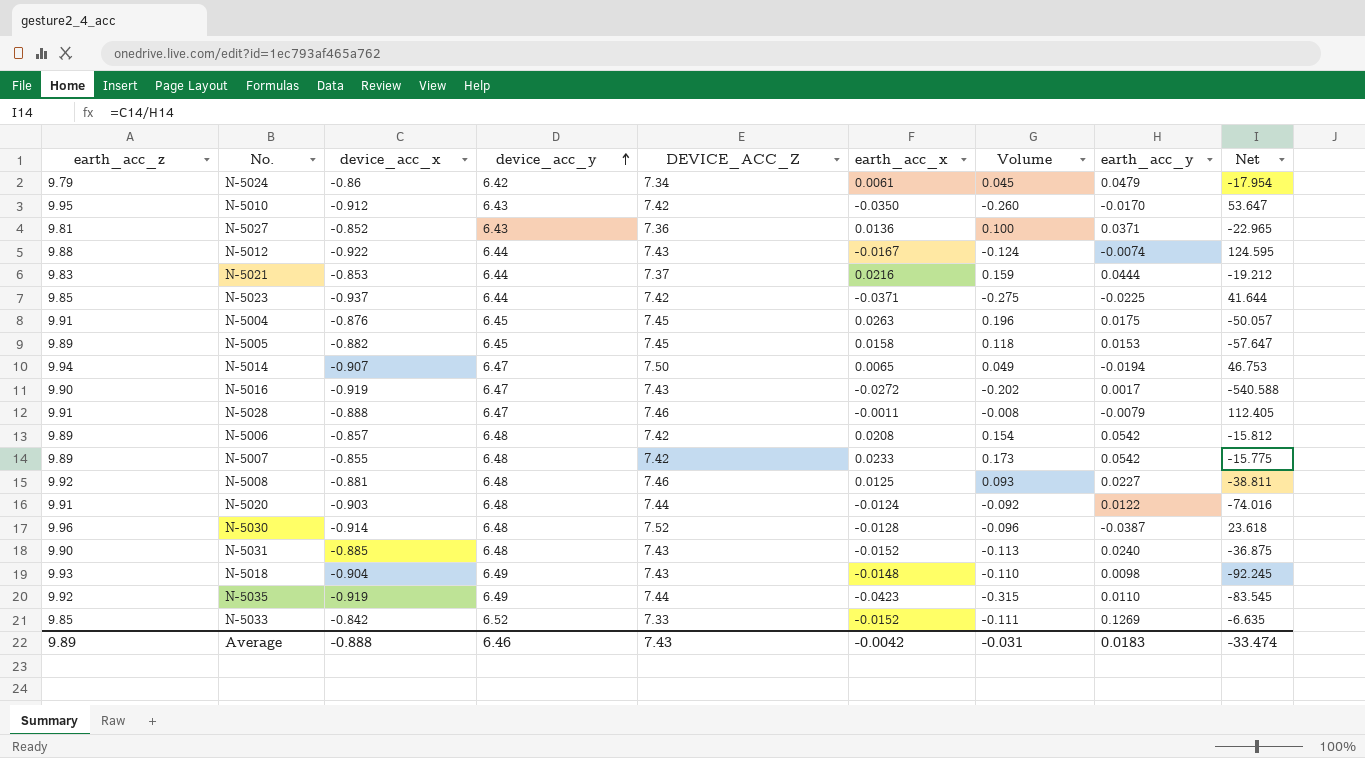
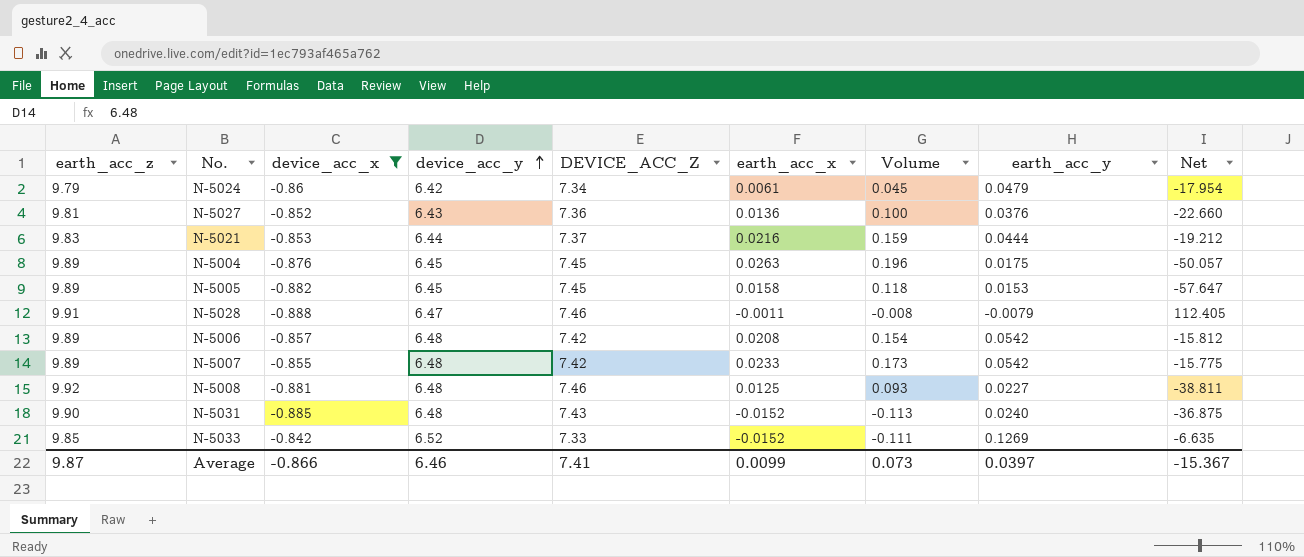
filter: none -> device_acc_x >= -0.888
N-5027 | earth_acc_y: 0.0371 -> 0.0376
N-5027 | Net: -22.965 -> -22.660
N-5004 | earth_acc_z: 9.91 -> 9.89
Average | earth_acc_z: 9.89 -> 9.87
Average | device_acc_x: -0.888 -> -0.866
Average | DEVICE_ACC_Z: 7.43 -> 7.41
Average | earth_acc_x: -0.0042 -> 0.0099
Average | Volume: -0.031 -> 0.073
Average | earth_acc_y: 0.0183 -> 0.0397
Average | Net: -33.474 -> -15.367

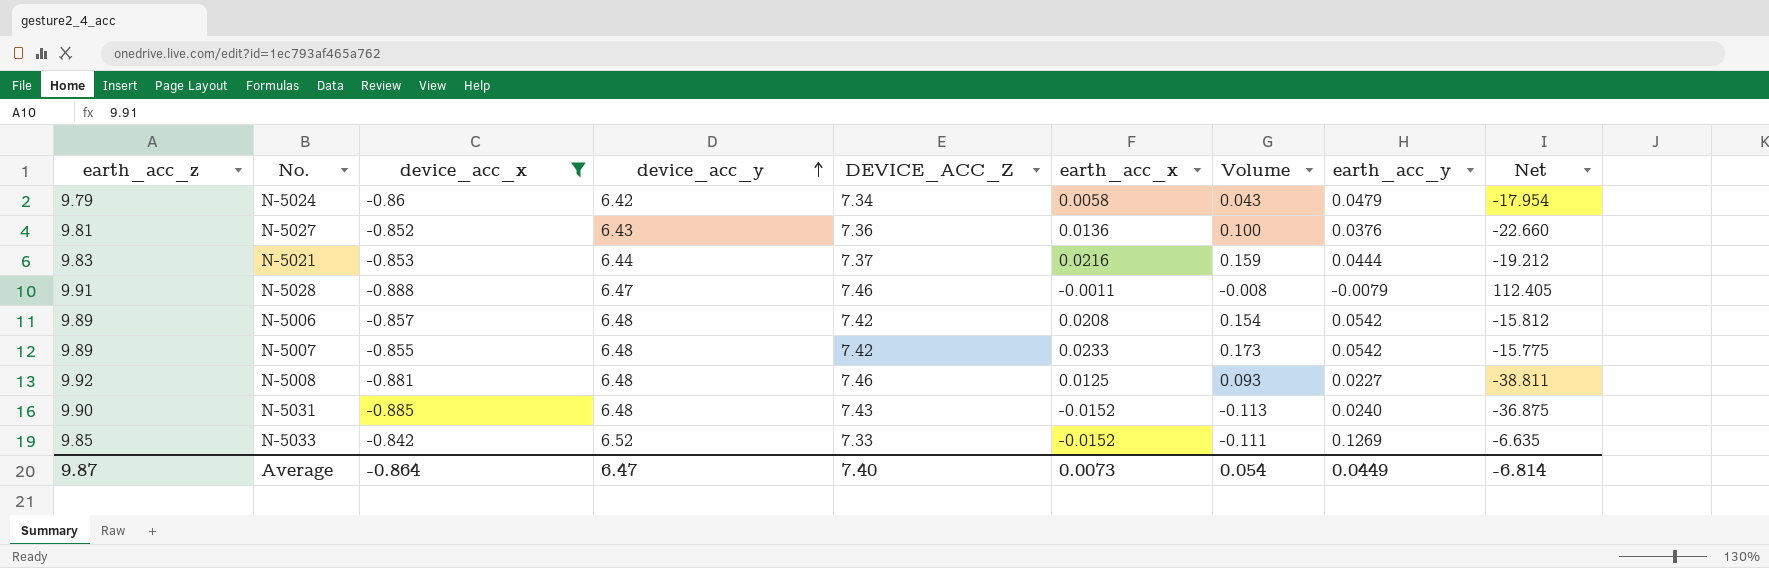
row N-5004: 9.89 | -0.876 | 6.45 | 7.45 | 0.0263 | 0.196 | 0.0175 | -50.057 -> none
row N-5005: 9.89 | -0.882 | 6.45 | 7.45 | 0.0158 | 0.118 | 0.0153 | -57.647 -> none
N-5024 | earth_acc_x: 0.0061 -> 0.0058
N-5024 | Volume: 0.045 -> 0.043
Average | device_acc_x: -0.866 -> -0.864
Average | device_acc_y: 6.46 -> 6.47
Average | DEVICE_ACC_Z: 7.41 -> 7.40
Average | earth_acc_x: 0.0099 -> 0.0073
Average | Volume: 0.073 -> 0.054
Average | earth_acc_y: 0.0397 -> 0.0449
Average | Net: -15.367 -> -6.814

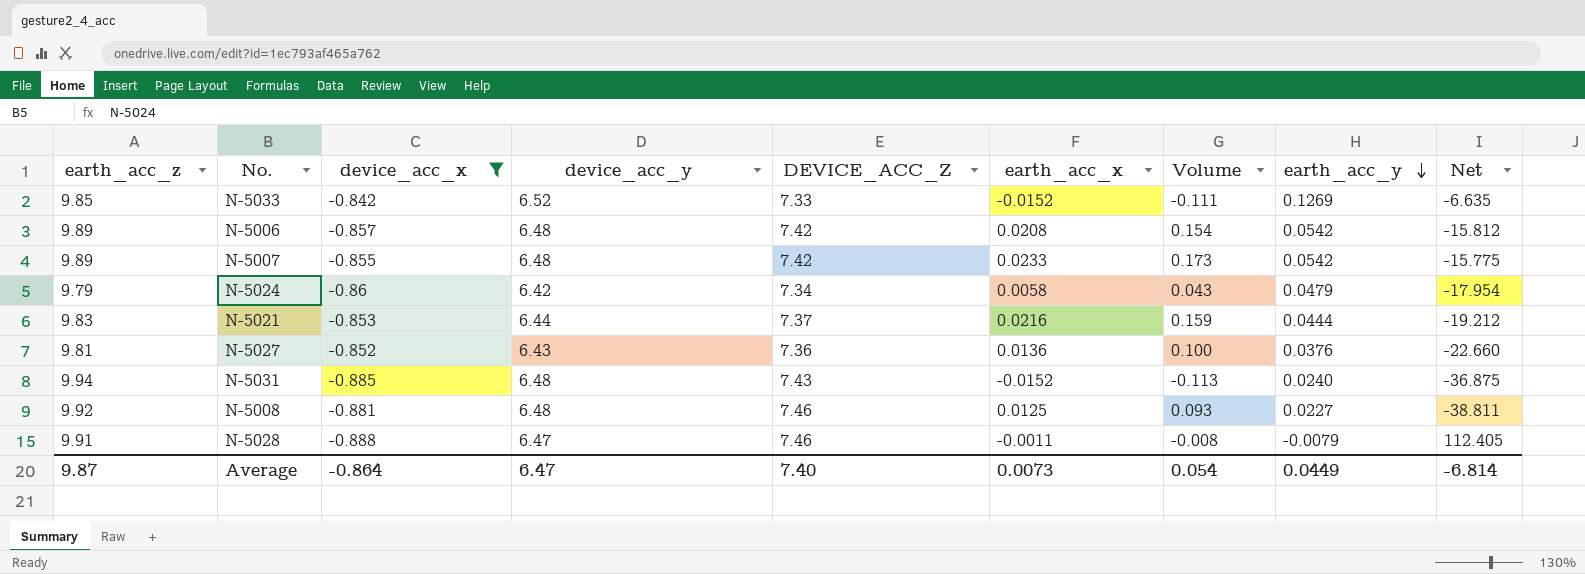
row order: device_acc_y ascending -> earth_acc_y descending
N-5031 | earth_acc_z: 9.90 -> 9.94

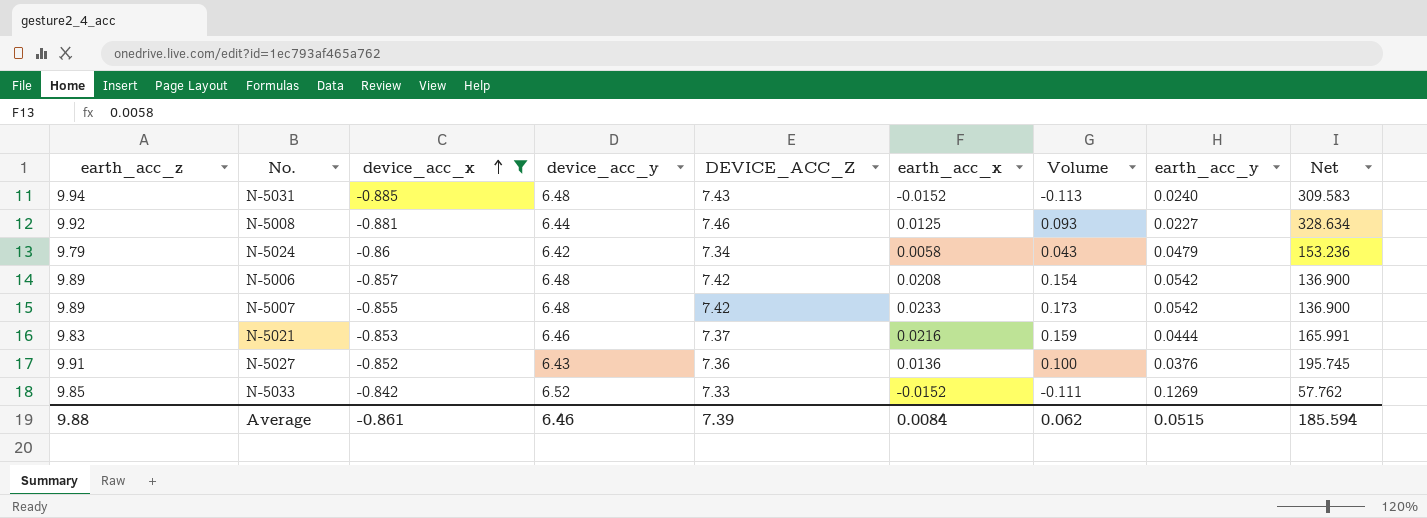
row order: earth_acc_y descending -> device_acc_x ascending
column Net | formula: [device_acc_x] / [earth_acc_y] -> [DEVICE_ACC_Z] / [earth_acc_y]
row N-5028: 9.91 | -0.888 | 6.47 | 7.46 | -0.0011 | -0.008 | -0.0079 | 112.405 -> none
N-5008 | device_acc_y: 6.48 -> 6.44
N-5021 | device_acc_y: 6.44 -> 6.46
N-5027 | earth_acc_z: 9.81 -> 9.91
Average | earth_acc_z: 9.87 -> 9.88
Average | device_acc_x: -0.864 -> -0.861
Average | device_acc_y: 6.47 -> 6.46
Average | DEVICE_ACC_Z: 7.40 -> 7.39
Average | earth_acc_x: 0.0073 -> 0.0084
Average | Volume: 0.054 -> 0.062
Average | earth_acc_y: 0.0449 -> 0.0515
Average | Net: -6.814 -> 185.594

